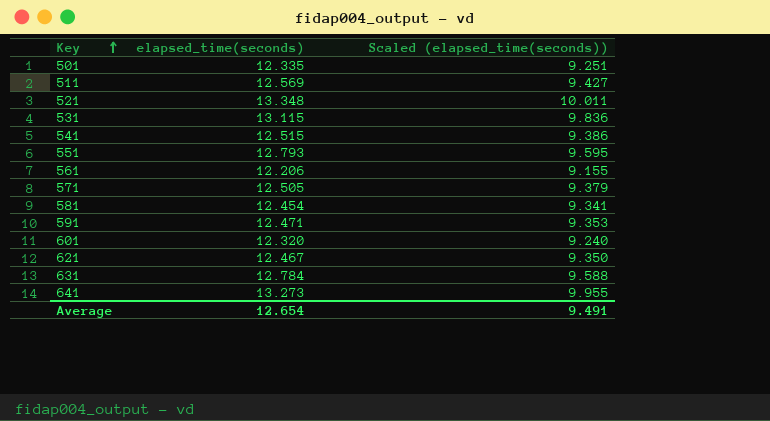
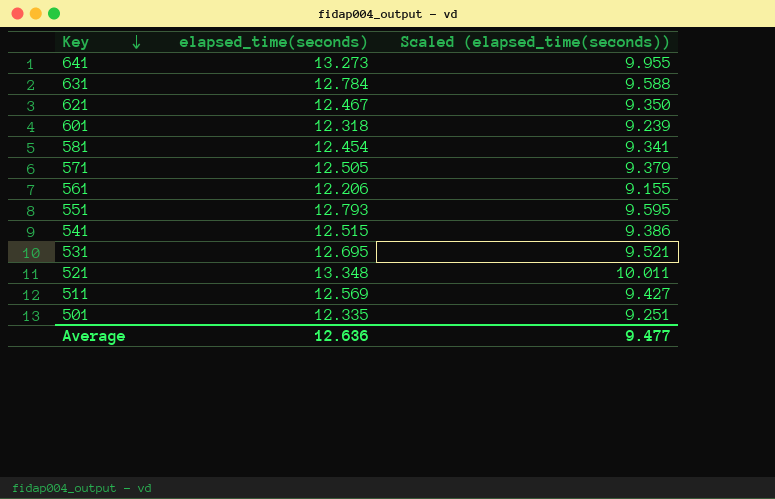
row order: Key ascending -> Key descending
row 591: 12.471 | 9.353 -> none
601 | elapsed_time(seconds): 12.320 -> 12.318
601 | Scaled (elapsed_time(seconds)): 9.240 -> 9.239
531 | elapsed_time(seconds): 13.115 -> 12.695
531 | Scaled (elapsed_time(seconds)): 9.836 -> 9.521
Average | elapsed_time(seconds): 12.654 -> 12.636
Average | Scaled (elapsed_time(seconds)): 9.491 -> 9.477

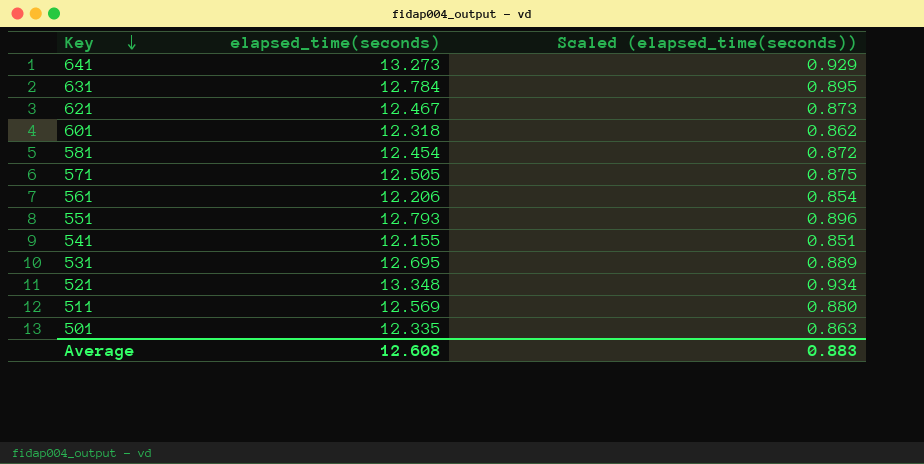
column Scaled (elapsed_time(seconds)) | formula: [elapsed_time(seconds)] * 0.75 -> [elapsed_time(seconds)] * 0.07
541 | elapsed_time(seconds): 12.515 -> 12.155
Average | elapsed_time(seconds): 12.636 -> 12.608
Average | Scaled (elapsed_time(seconds)): 9.477 -> 0.883

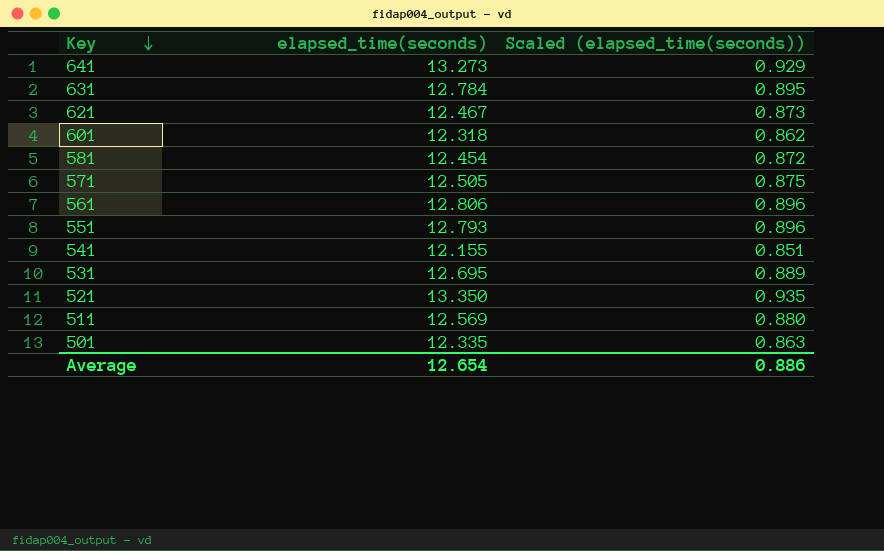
561 | elapsed_time(seconds): 12.206 -> 12.806
561 | Scaled (elapsed_time(seconds)): 0.854 -> 0.896
521 | elapsed_time(seconds): 13.348 -> 13.350
521 | Scaled (elapsed_time(seconds)): 0.934 -> 0.935
Average | elapsed_time(seconds): 12.608 -> 12.654
Average | Scaled (elapsed_time(seconds)): 0.883 -> 0.886

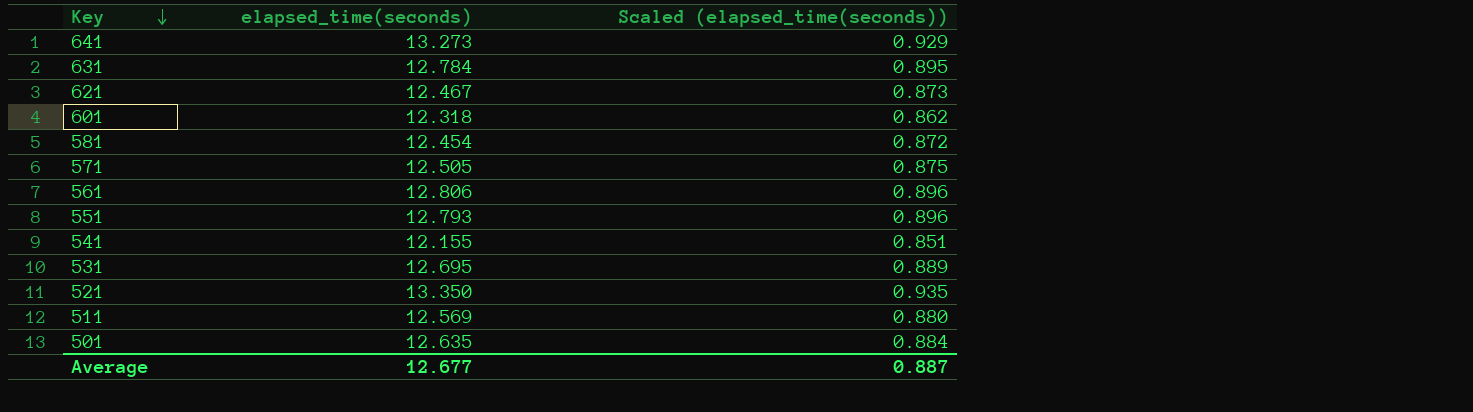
501 | elapsed_time(seconds): 12.335 -> 12.635
501 | Scaled (elapsed_time(seconds)): 0.863 -> 0.884
Average | elapsed_time(seconds): 12.654 -> 12.677
Average | Scaled (elapsed_time(seconds)): 0.886 -> 0.887

